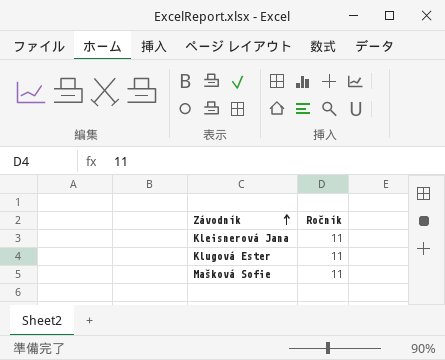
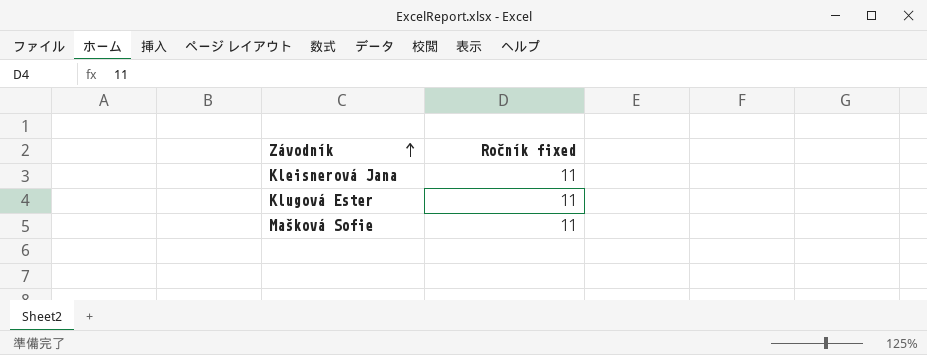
column name: Ročník -> Ročník fixed

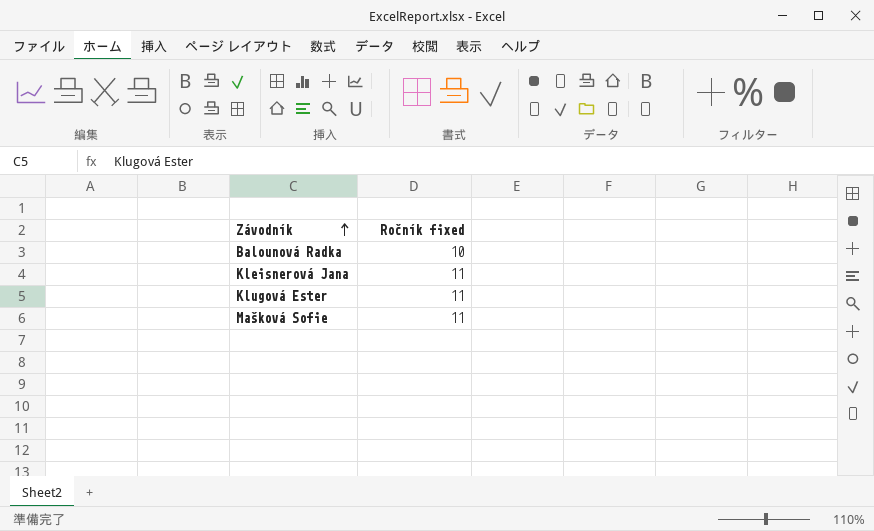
row Balounová Radka: none -> 10

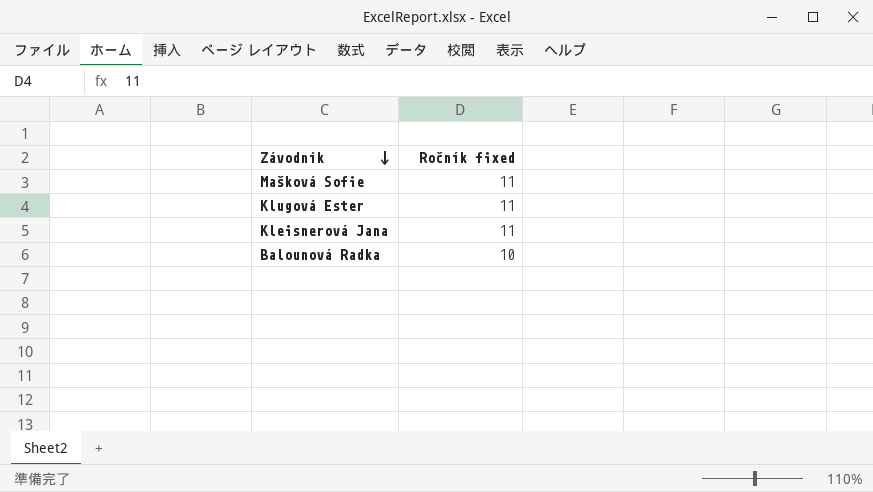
row order: Závodník ascending -> Závodník descending

